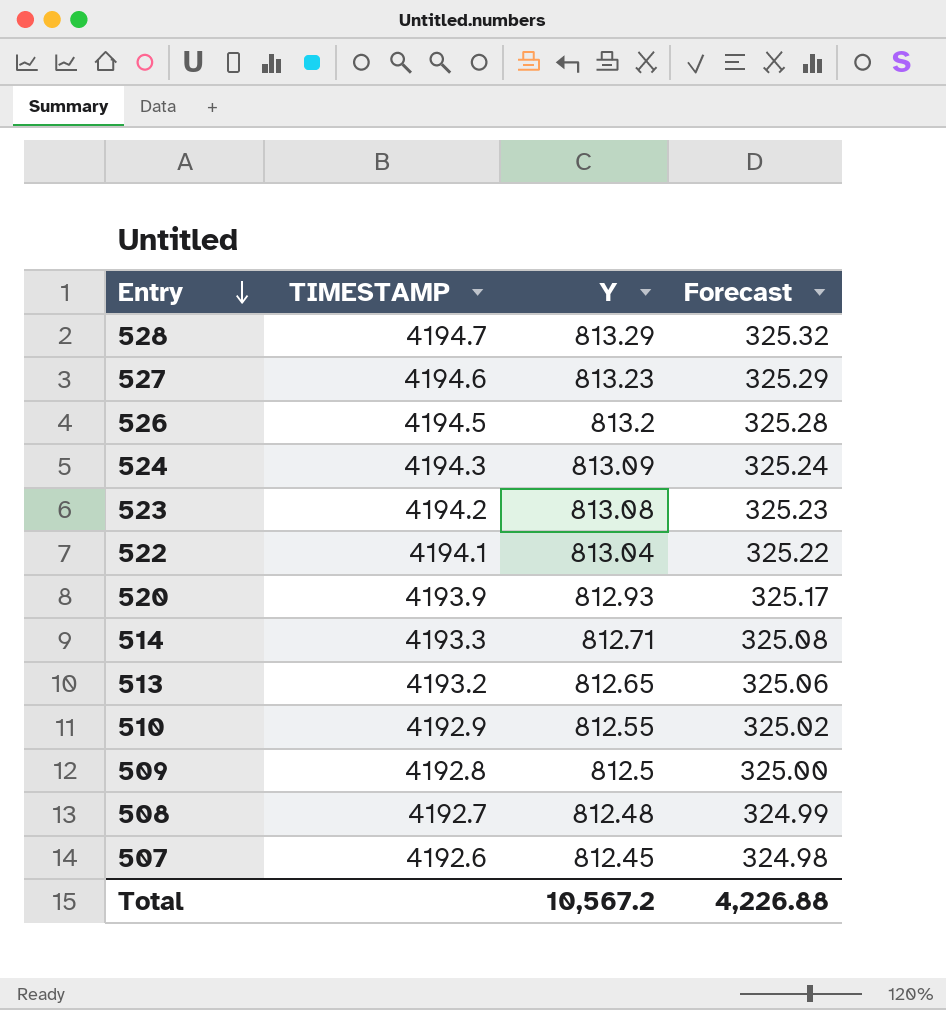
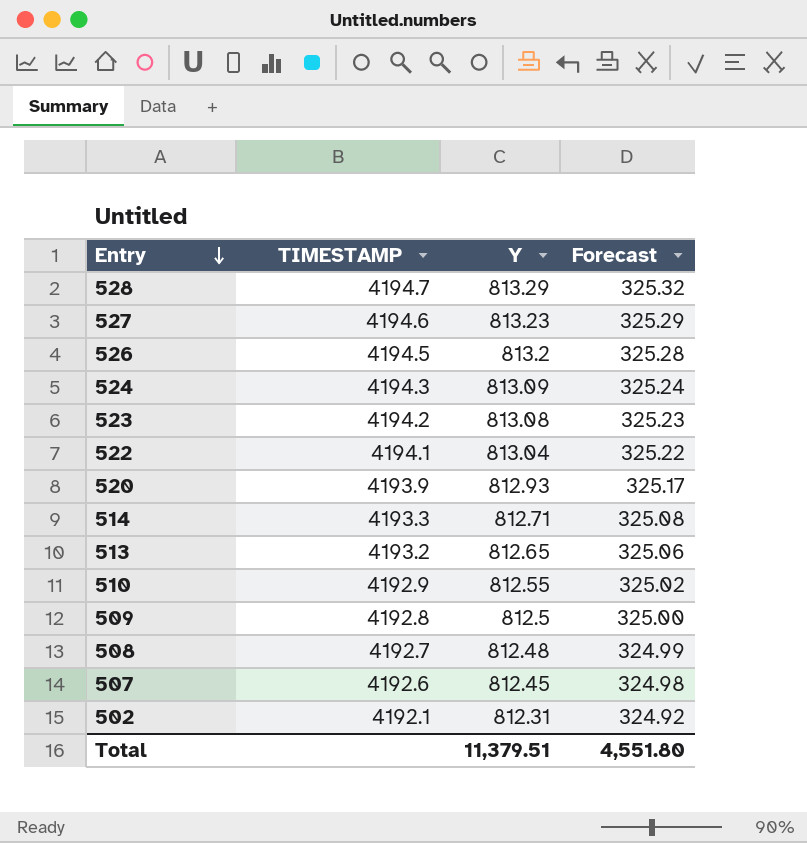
row 502: none -> 4192.1 | 812.31 | 324.92
Total | Y: 10,567.2 -> 11,379.51
Total | Forecast: 4,226.88 -> 4,551.80

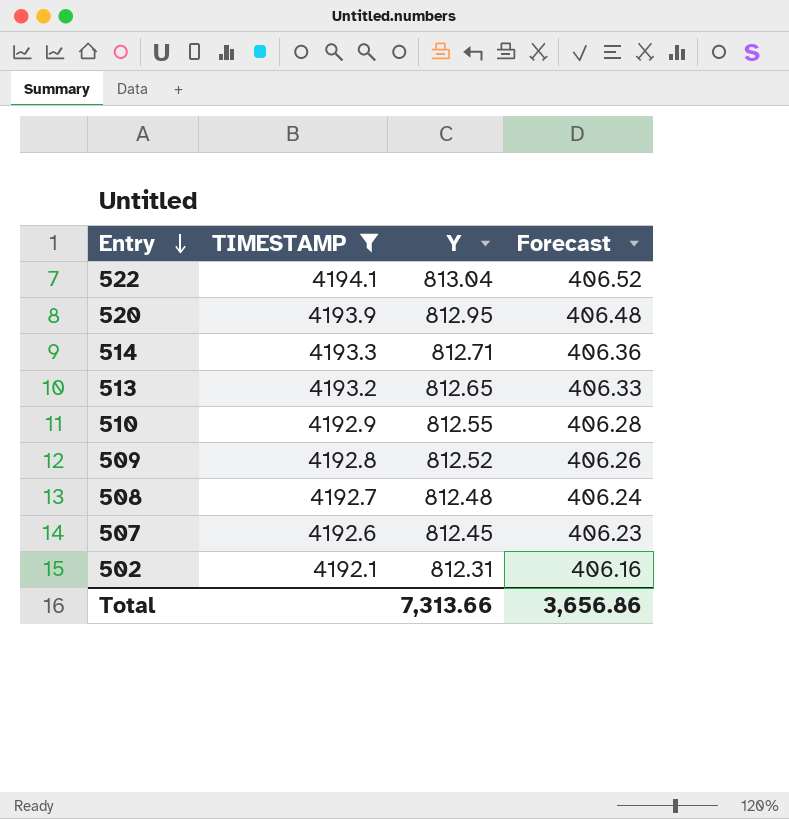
filter: none -> TIMESTAMP <= 4194.1
column Forecast | formula: [Y] * 0.4 -> [Y] * 0.5
520 | Y: 812.93 -> 812.95
509 | Y: 812.5 -> 812.52
Total | Y: 11,379.51 -> 7,313.66
Total | Forecast: 4,551.80 -> 3,656.86

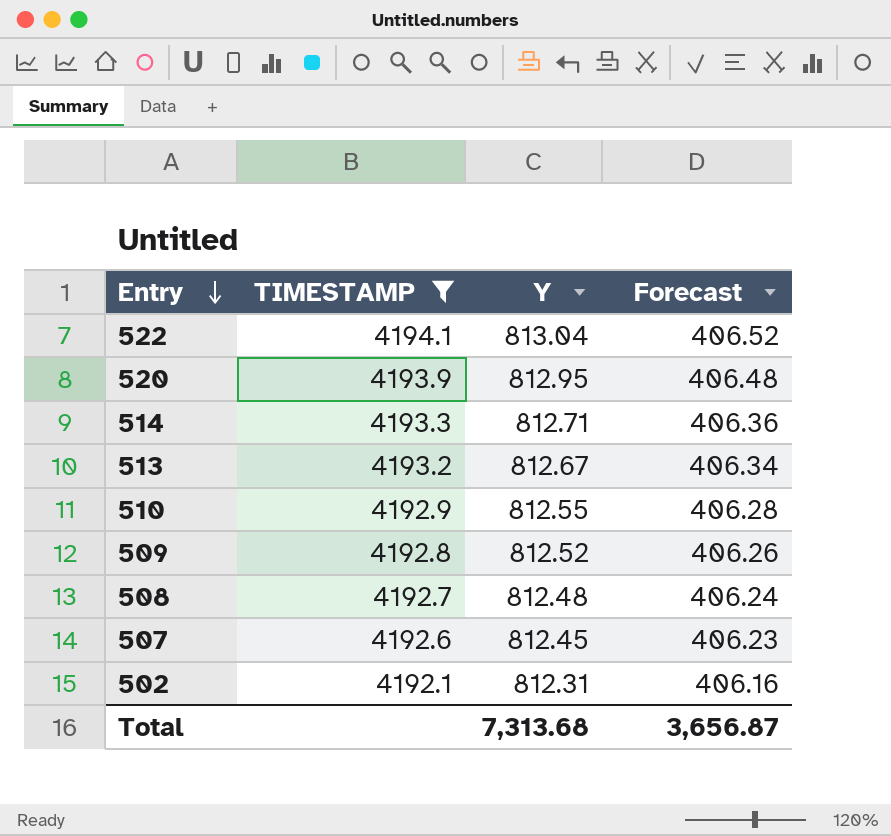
513 | Y: 812.65 -> 812.67
513 | Forecast: 406.33 -> 406.34
Total | Y: 7,313.66 -> 7,313.68
Total | Forecast: 3,656.86 -> 3,656.87

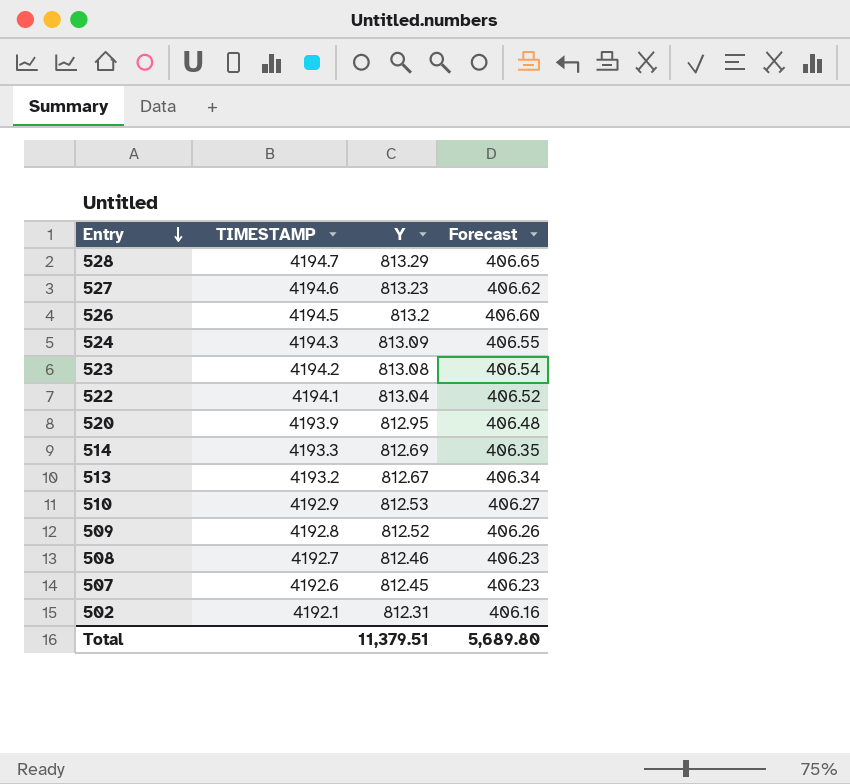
filter: TIMESTAMP <= 4194.1 -> none
514 | Y: 812.71 -> 812.69
514 | Forecast: 406.36 -> 406.35
510 | Y: 812.55 -> 812.53
510 | Forecast: 406.28 -> 406.27
508 | Y: 812.48 -> 812.46
508 | Forecast: 406.24 -> 406.23
Total | Y: 7,313.68 -> 11,379.51
Total | Forecast: 3,656.87 -> 5,689.80

